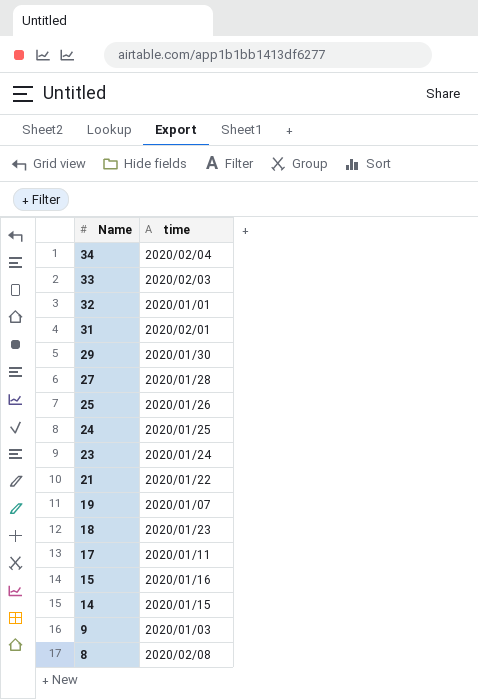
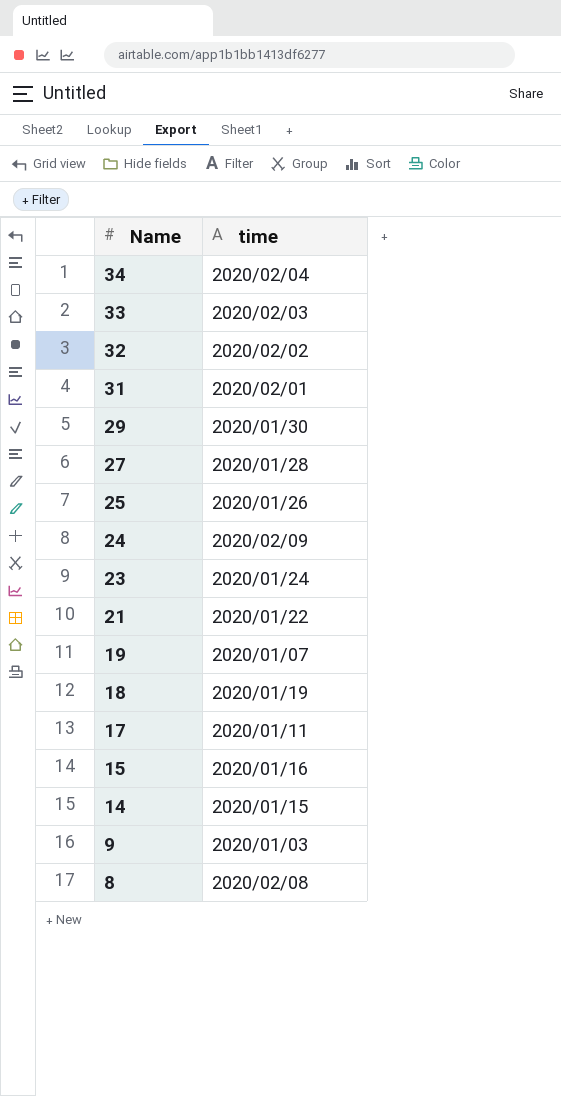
32 | time: 2020/01/01 -> 2020/02/02
24 | time: 2020/01/25 -> 2020/02/09
18 | time: 2020/01/23 -> 2020/01/19

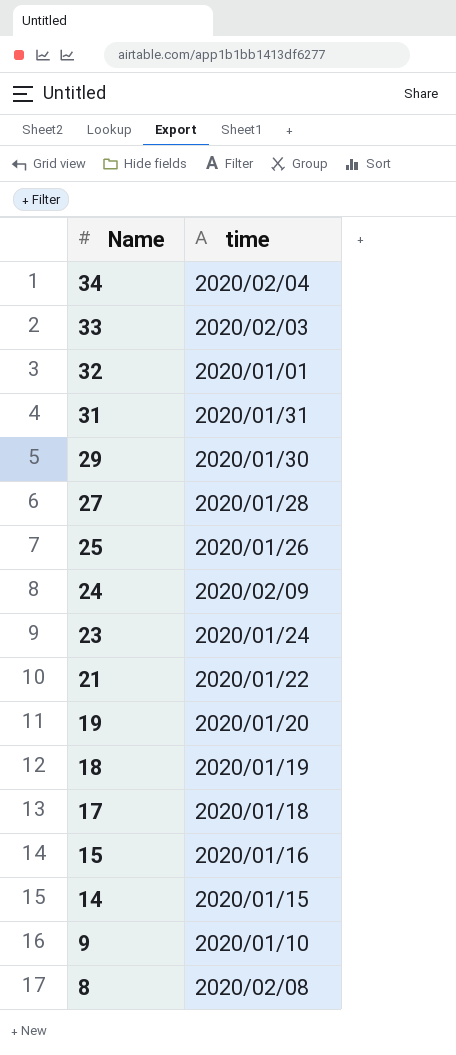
32 | time: 2020/02/02 -> 2020/01/01
31 | time: 2020/02/01 -> 2020/01/31
19 | time: 2020/01/07 -> 2020/01/20
17 | time: 2020/01/11 -> 2020/01/18
9 | time: 2020/01/03 -> 2020/01/10

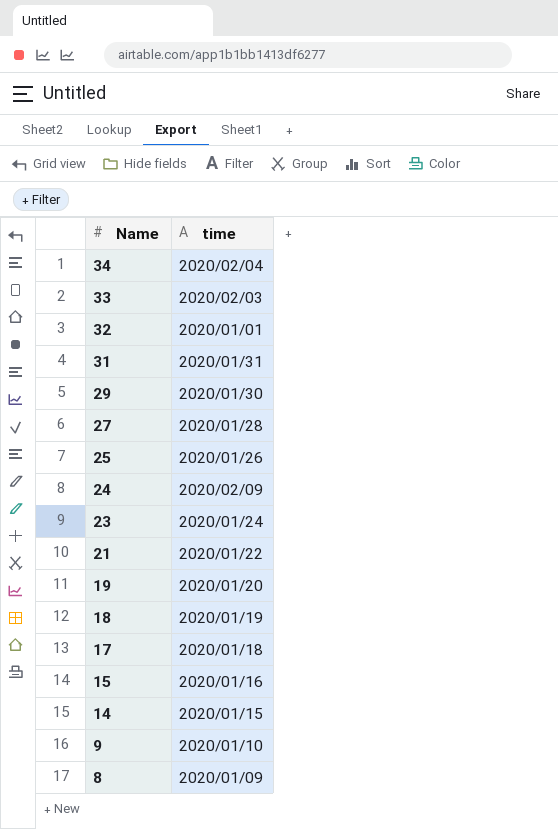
8 | time: 2020/02/08 -> 2020/01/09

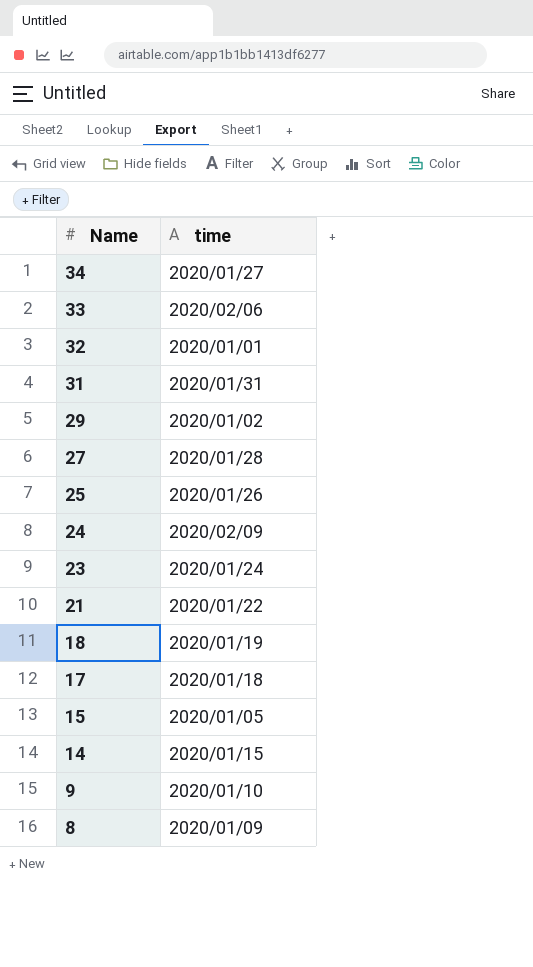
row 19: 2020/01/20 -> none
34 | time: 2020/02/04 -> 2020/01/27
33 | time: 2020/02/03 -> 2020/02/06
29 | time: 2020/01/30 -> 2020/01/02
15 | time: 2020/01/16 -> 2020/01/05

